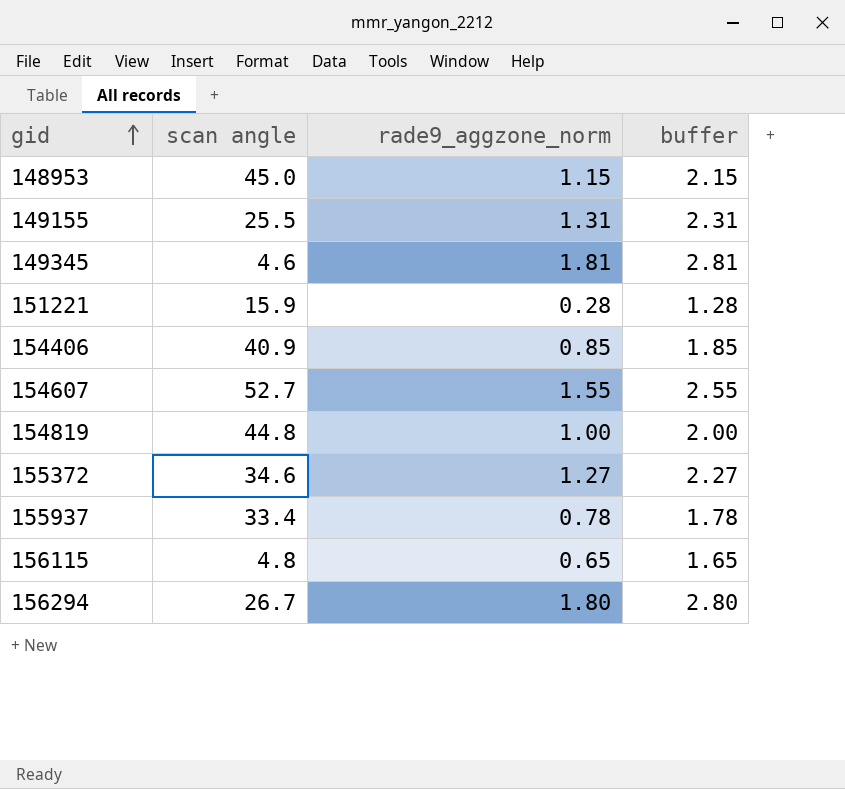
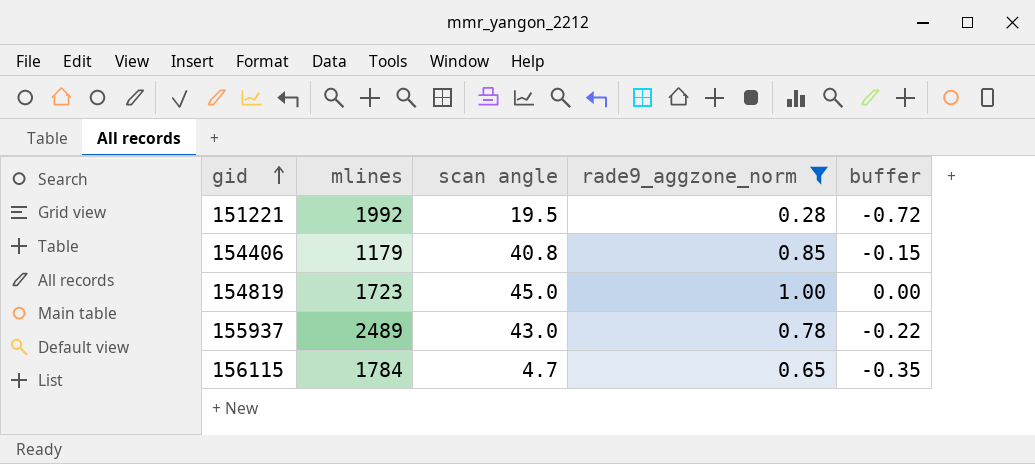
filter: none -> rade9_aggzone_norm <= 1.00
column mlines | position: none -> 2
column buffer | formula: [rade9_aggzone_norm] + 1 -> [rade9_aggzone_norm] - 1
151221 | scan angle: 15.9 -> 19.5
154406 | scan angle: 40.9 -> 40.8
154819 | scan angle: 44.8 -> 45.0
155937 | scan angle: 33.4 -> 43.0
156115 | scan angle: 4.8 -> 4.7

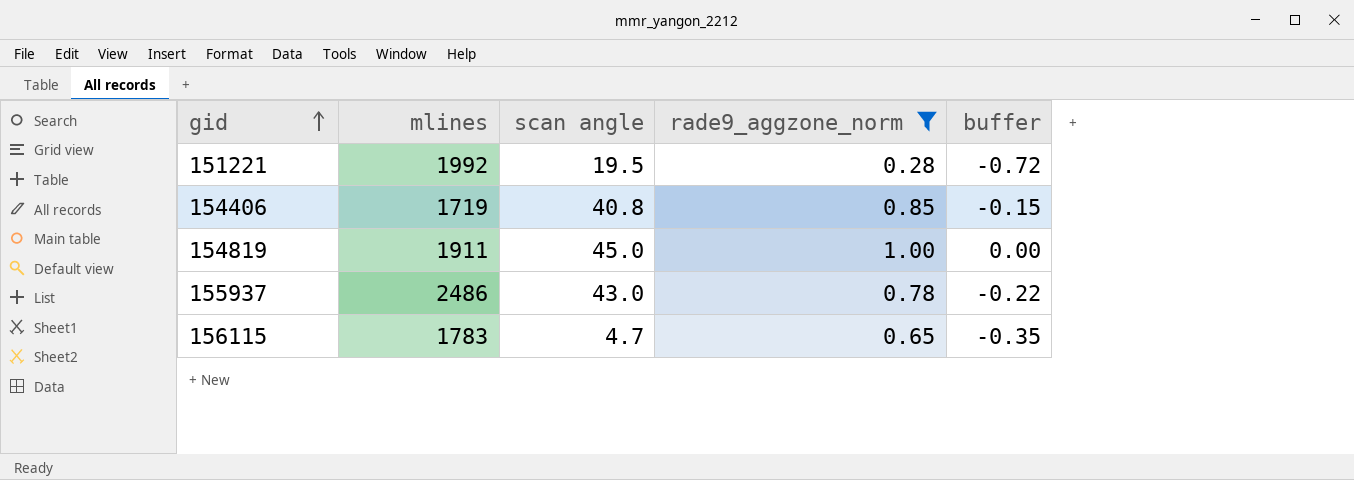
154406 | mlines: 1179 -> 1719
154819 | mlines: 1723 -> 1911
155937 | mlines: 2489 -> 2486
156115 | mlines: 1784 -> 1783

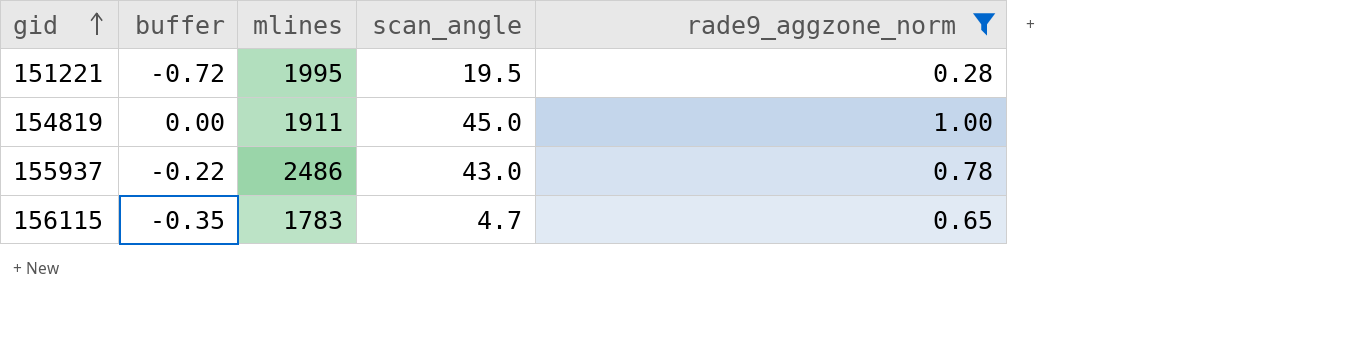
column buffer | position: 5 -> 2
column name: scan angle -> scan_angle
row 154406: 1719 | 40.8 | 0.85 | -0.15 -> none
151221 | mlines: 1992 -> 1995

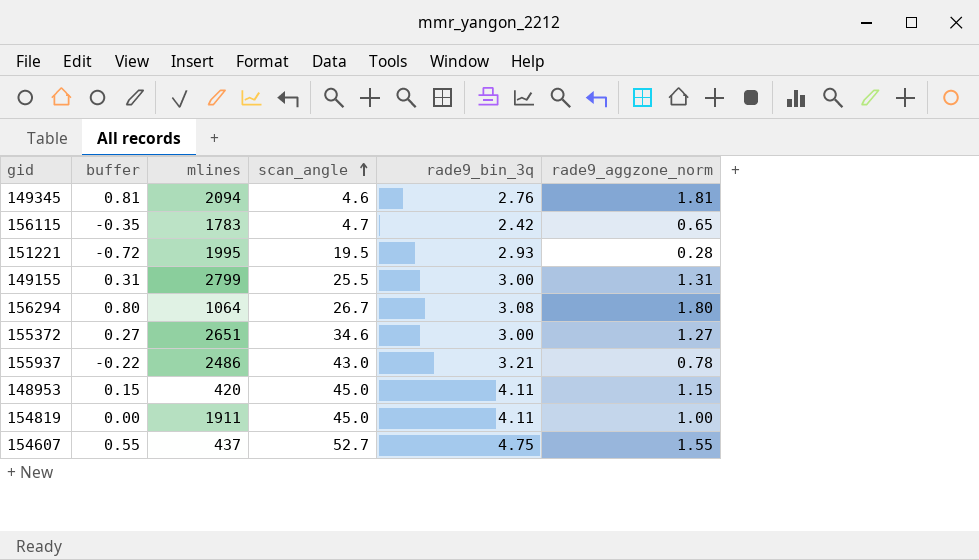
filter: rade9_aggzone_norm <= 1.00 -> none
row order: gid ascending -> scan_angle ascending
column rade9_bin_3q | position: none -> 5

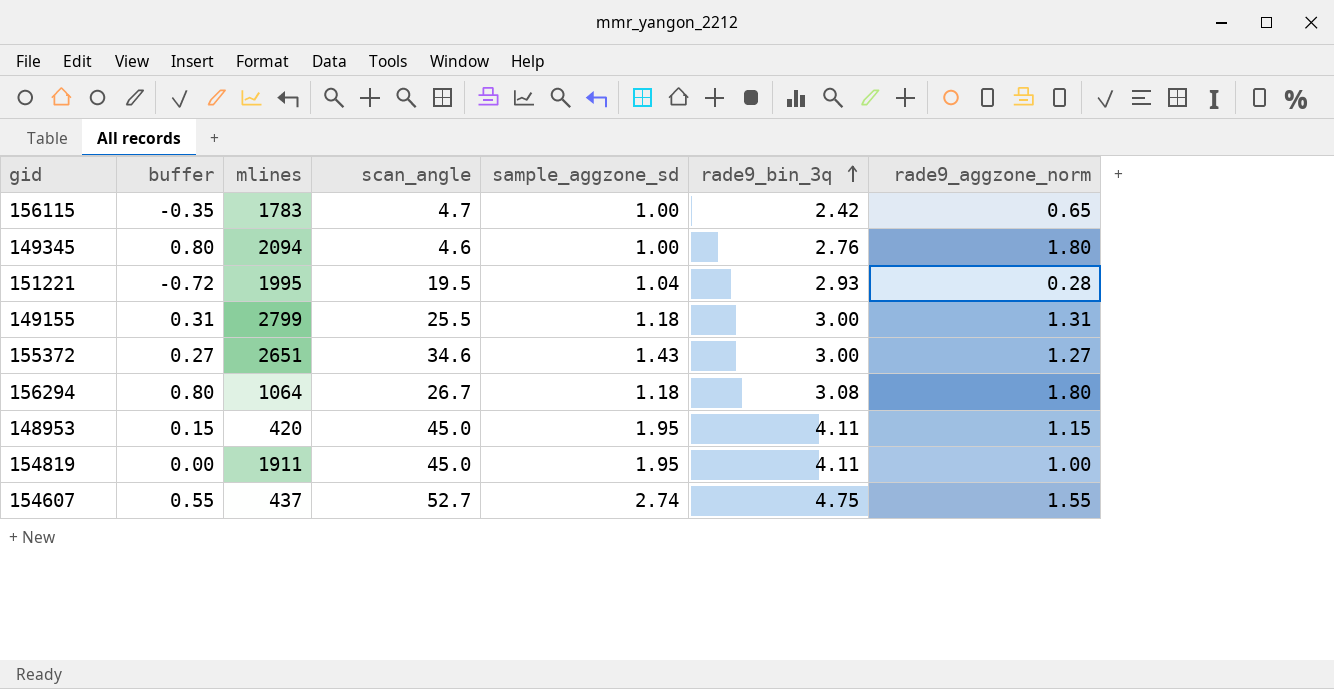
row order: scan_angle ascending -> rade9_bin_3q ascending
column sample_aggzone_sd | position: none -> 5
row 155937: -0.22 | 2486 | 43.0 | 3.21 | 0.78 -> none
149345 | buffer: 0.81 -> 0.80
149345 | rade9_aggzone_norm: 1.81 -> 1.80

